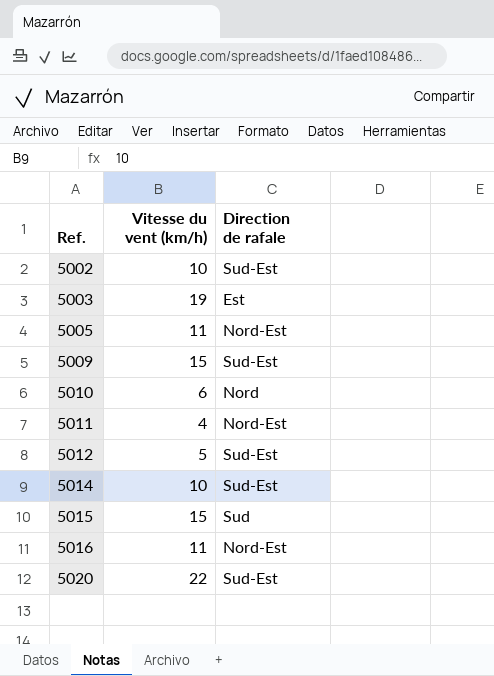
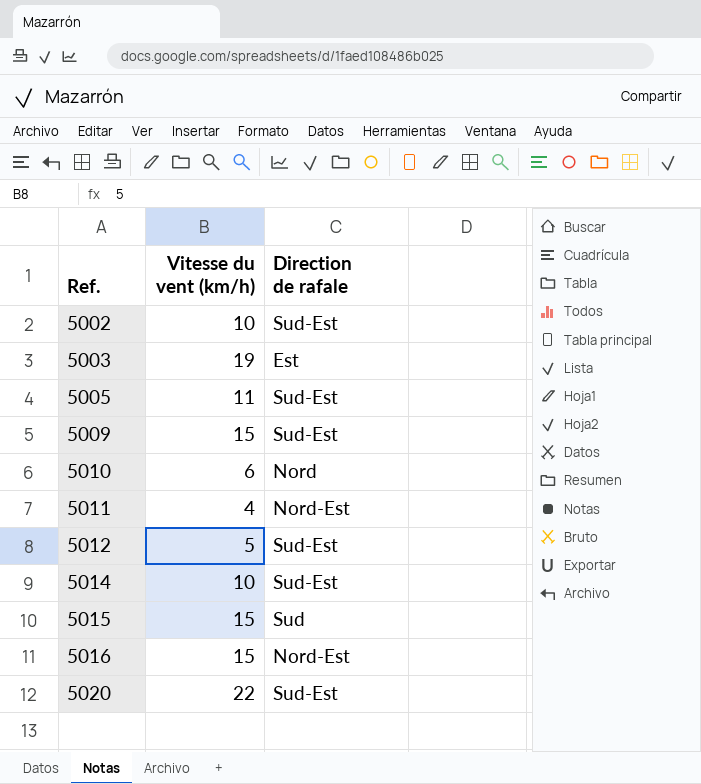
5005 | Direction de rafale: Nord-Est -> Sud-Est
5016 | Vitesse du vent (km/h): 11 -> 15

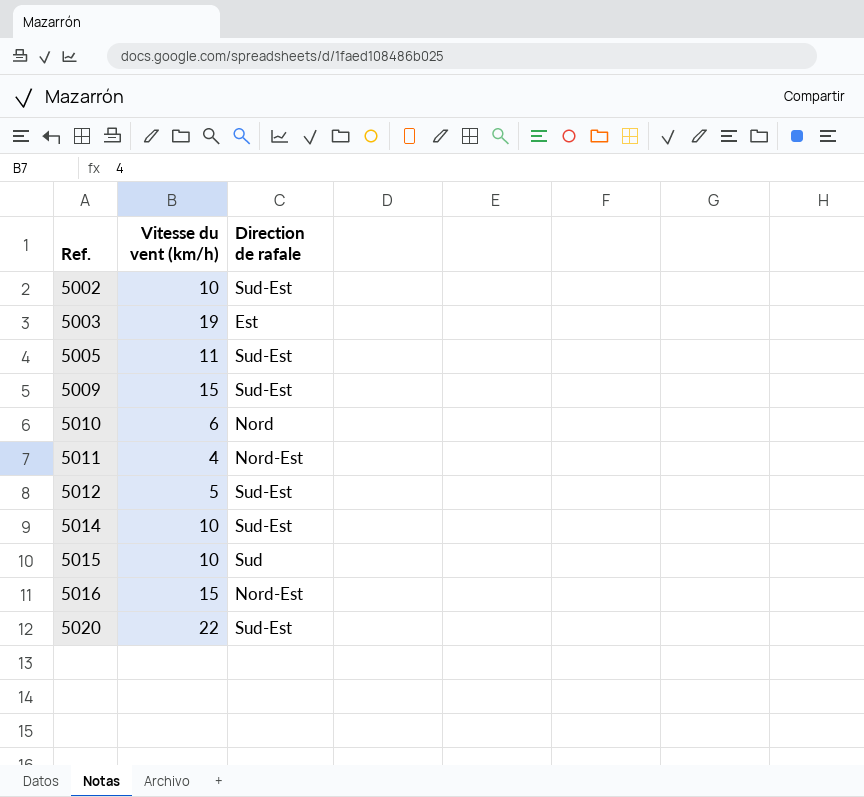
5015 | Vitesse du vent (km/h): 15 -> 10

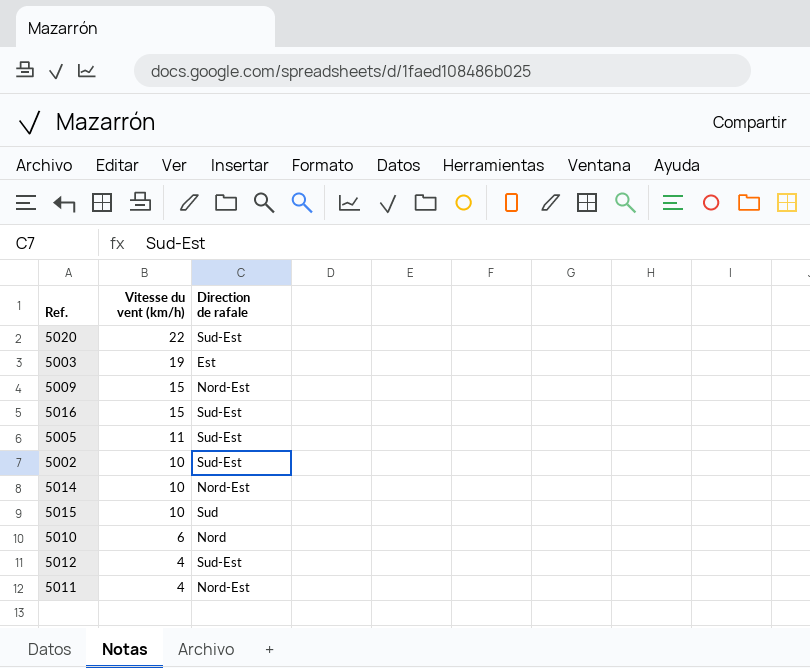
row order: Ref. ascending -> Vitesse du vent (km/h) descending
5009 | Direction de rafale: Sud-Est -> Nord-Est
5016 | Direction de rafale: Nord-Est -> Sud-Est
5014 | Direction de rafale: Sud-Est -> Nord-Est
5012 | Vitesse du vent (km/h): 5 -> 4

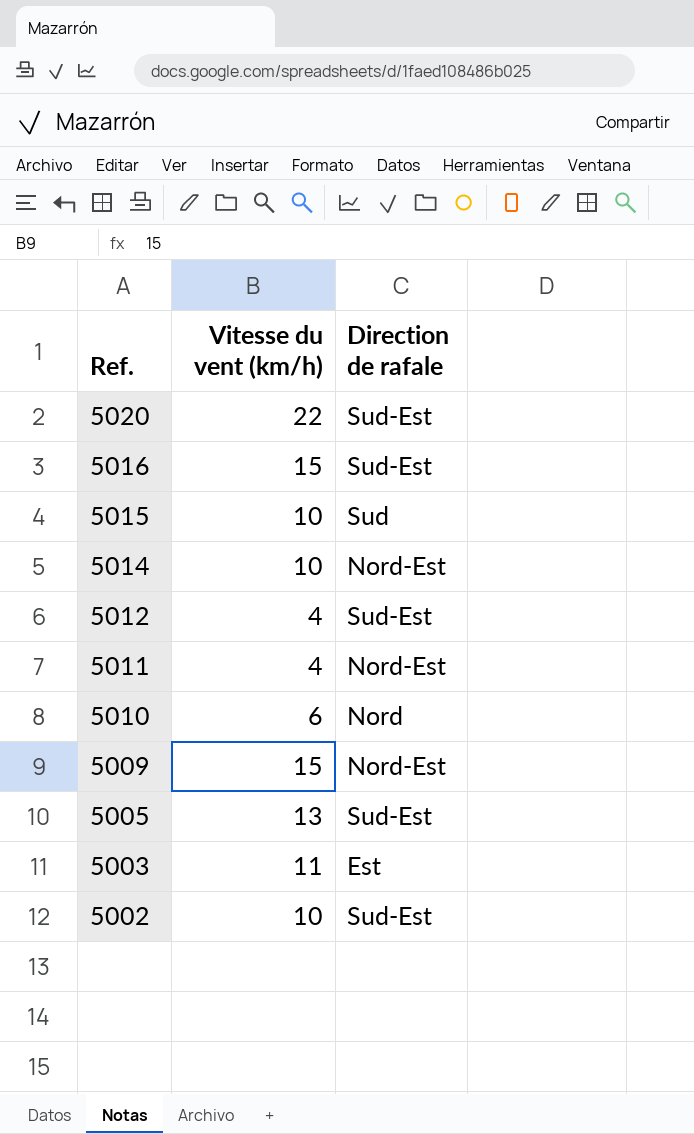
row order: Vitesse du vent (km/h) descending -> Ref. descending
5005 | Vitesse du vent (km/h): 11 -> 13
5003 | Vitesse du vent (km/h): 19 -> 11

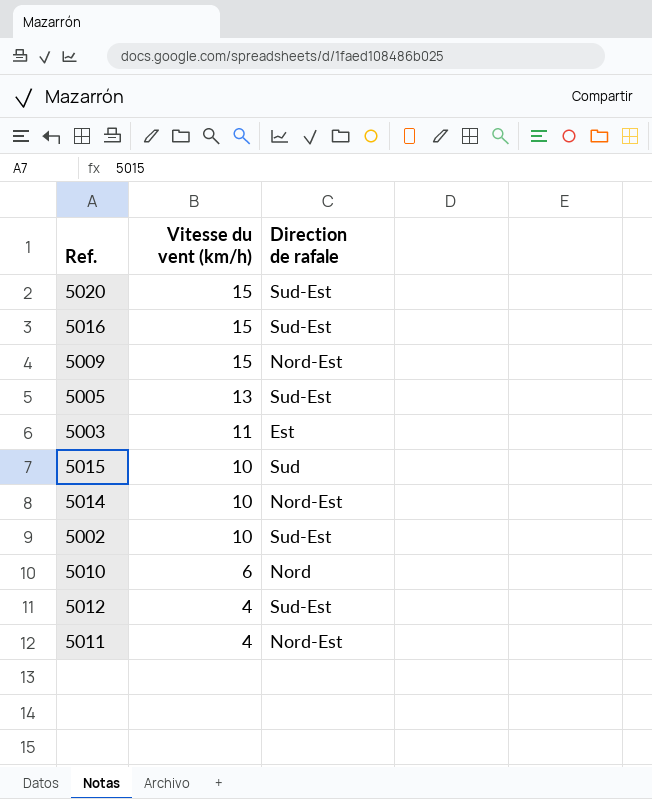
row order: Ref. descending -> Vitesse du vent (km/h) descending
5020 | Vitesse du vent (km/h): 22 -> 15

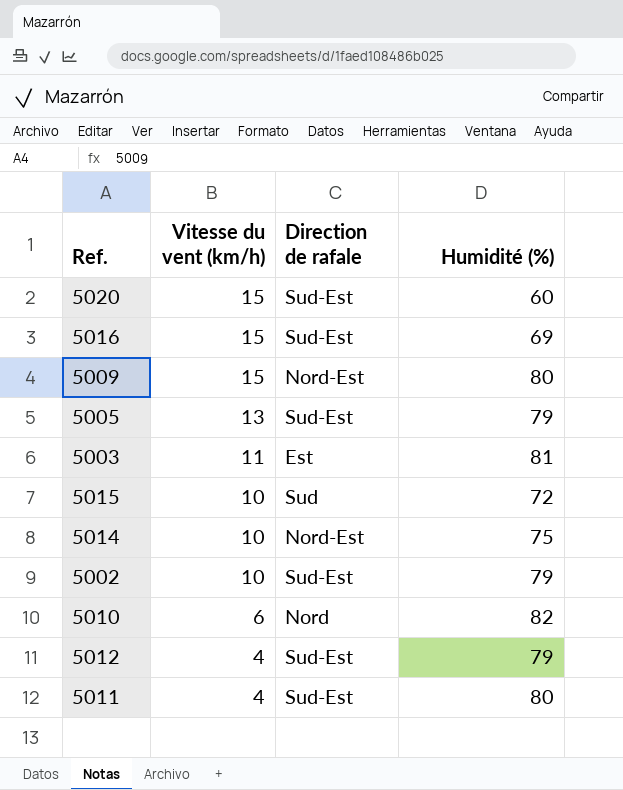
column Humidité (%) | position: none -> 4
5011 | Direction de rafale: Nord-Est -> Sud-Est

